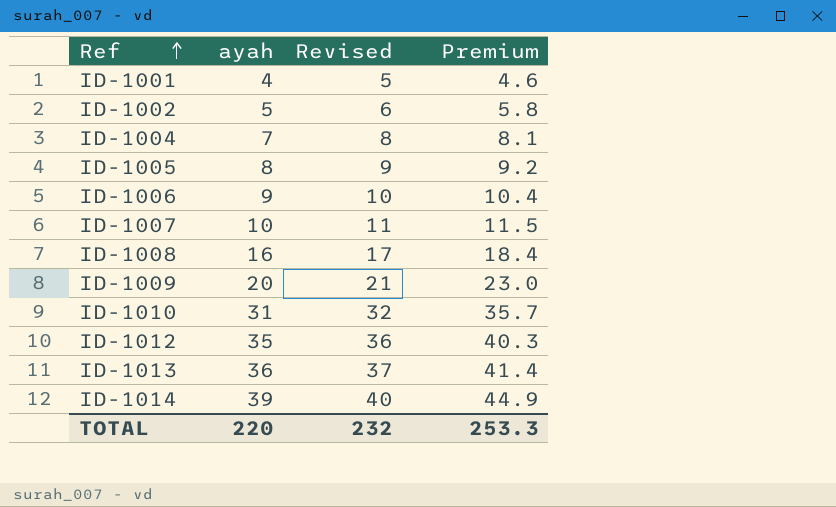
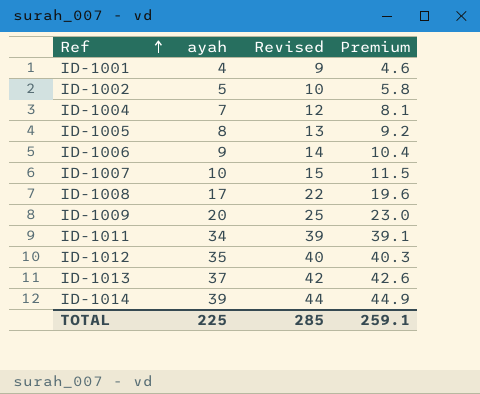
column Revised | formula: [ayah] + 1 -> [ayah] + 5
row ID-1010: 31 | 32 | 35.7 -> none
ID-1008 | ayah: 16 -> 17
ID-1008 | Premium: 18.4 -> 19.6
row ID-1011: none -> 34 | 39 | 39.1
ID-1013 | ayah: 36 -> 37
ID-1013 | Premium: 41.4 -> 42.6
TOTAL | ayah: 220 -> 225
TOTAL | Revised: 232 -> 285
TOTAL | Premium: 253.3 -> 259.1

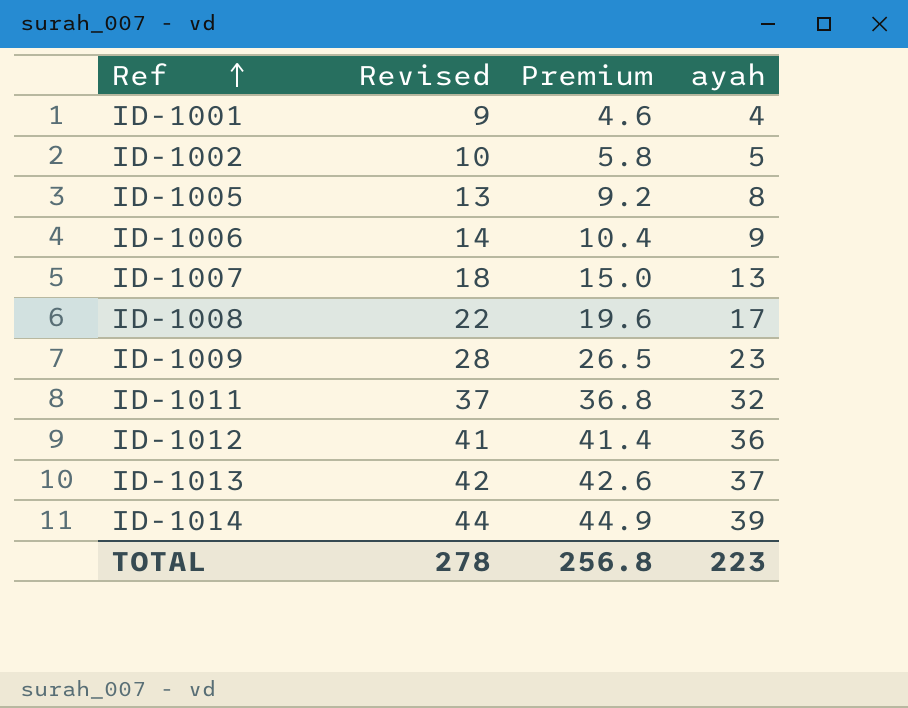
column ayah | position: 2 -> 4
row ID-1004: 7 | 12 | 8.1 -> none
ID-1007 | Revised: 15 -> 18
ID-1007 | Premium: 11.5 -> 15.0
ID-1007 | ayah: 10 -> 13
ID-1009 | Revised: 25 -> 28
ID-1009 | Premium: 23.0 -> 26.5
ID-1009 | ayah: 20 -> 23
ID-1011 | Revised: 39 -> 37
ID-1011 | Premium: 39.1 -> 36.8
ID-1011 | ayah: 34 -> 32
ID-1012 | Revised: 40 -> 41
ID-1012 | Premium: 40.3 -> 41.4
ID-1012 | ayah: 35 -> 36
TOTAL | Revised: 285 -> 278
TOTAL | Premium: 259.1 -> 256.8
TOTAL | ayah: 225 -> 223

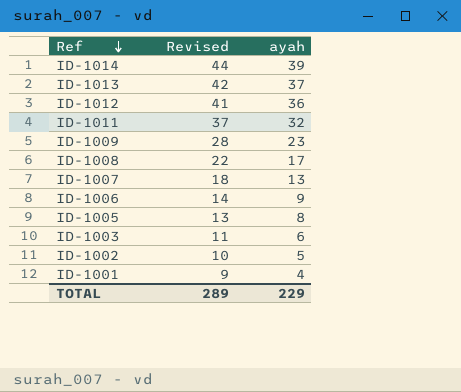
row order: Ref ascending -> Ref descending
column Premium | formula: [ayah] * 1.15 -> none
row ID-1003: none -> 11 | 6
TOTAL | Revised: 278 -> 289
TOTAL | ayah: 223 -> 229

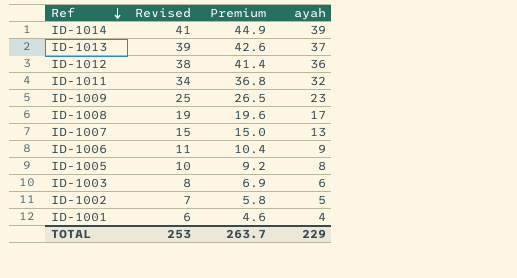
column Revised | formula: [ayah] + 5 -> [ayah] + 2
column Premium | formula: none -> [ayah] * 1.15
TOTAL | Revised: 289 -> 253

